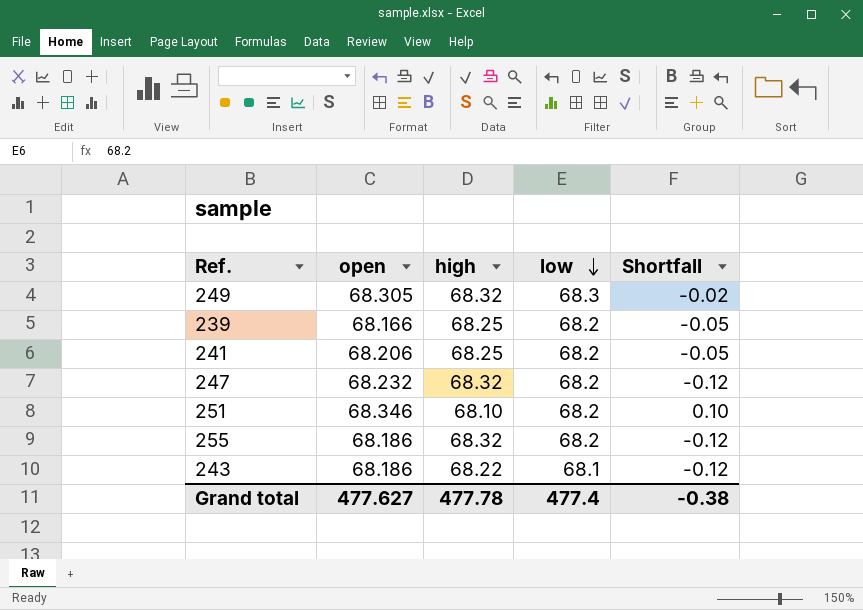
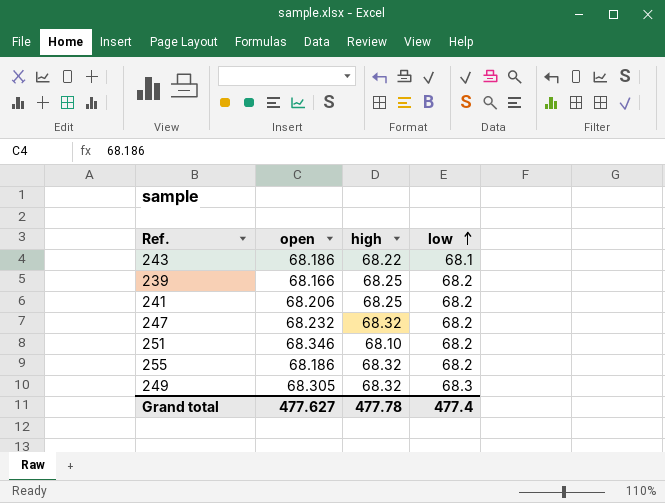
row order: low descending -> low ascending
column Shortfall | formula: [low] - [high] -> none

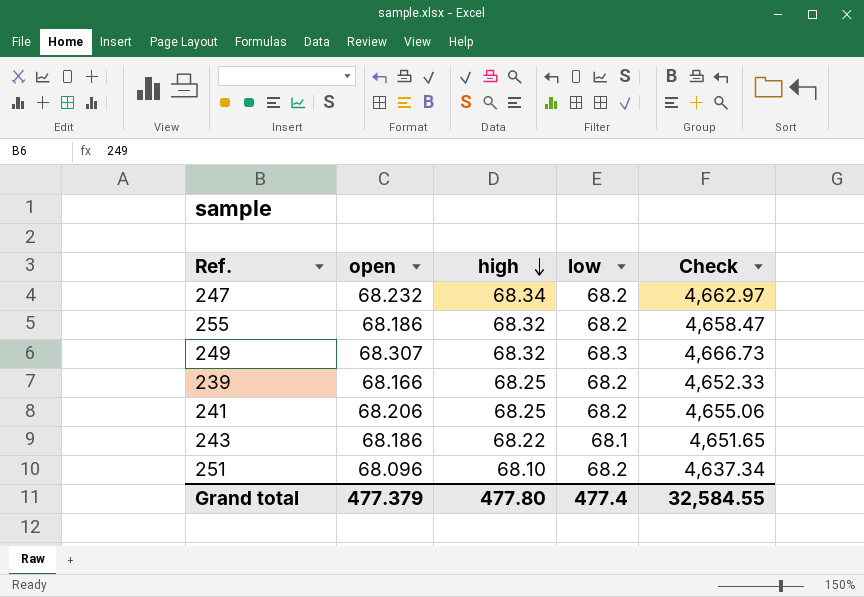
row order: low ascending -> high descending
column Check | formula: none -> [open] * [high]
247 | high: 68.32 -> 68.34
249 | open: 68.305 -> 68.307
251 | open: 68.346 -> 68.096
Grand total | open: 477.627 -> 477.379
Grand total | high: 477.78 -> 477.80

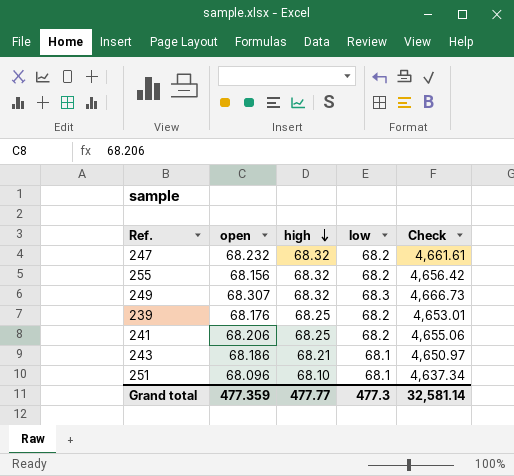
247 | high: 68.34 -> 68.32
247 | Check: 4,662.97 -> 4,661.61
255 | open: 68.186 -> 68.156
255 | Check: 4,658.47 -> 4,656.42
239 | open: 68.166 -> 68.176
239 | Check: 4,652.33 -> 4,653.01
243 | high: 68.22 -> 68.21
243 | Check: 4,651.65 -> 4,650.97
251 | low: 68.2 -> 68.1
Grand total | open: 477.379 -> 477.359
Grand total | high: 477.80 -> 477.77
Grand total | low: 477.4 -> 477.3
Grand total | Check: 32,584.55 -> 32,581.14

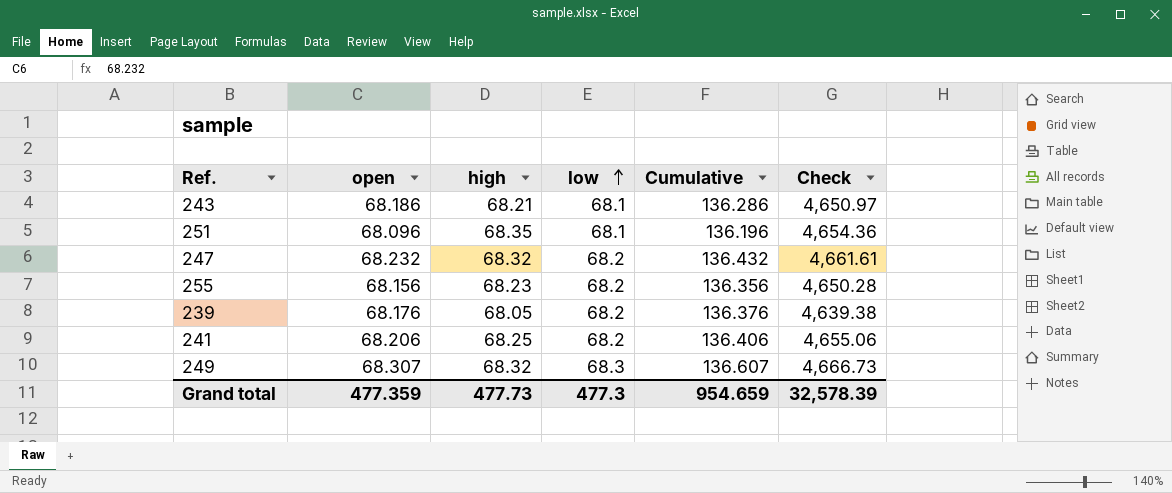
row order: high descending -> low ascending
column Cumulative | formula: none -> [open] + [low]
251 | high: 68.10 -> 68.35
251 | Check: 4,637.34 -> 4,654.36
255 | high: 68.32 -> 68.23
255 | Check: 4,656.42 -> 4,650.28
239 | high: 68.25 -> 68.05
239 | Check: 4,653.01 -> 4,639.38
Grand total | high: 477.77 -> 477.73
Grand total | Check: 32,581.14 -> 32,578.39

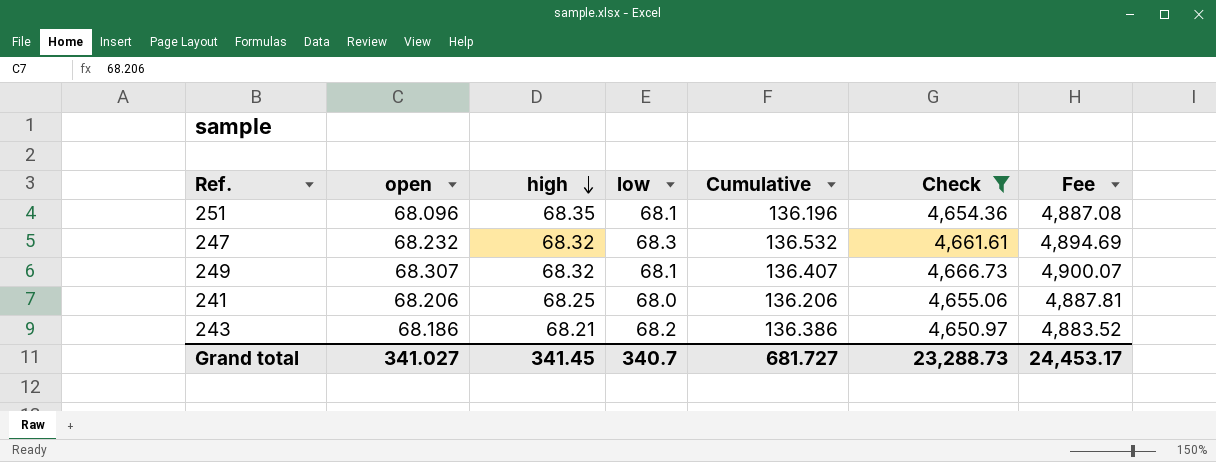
filter: none -> Check >= 4,650.97
row order: low ascending -> high descending
column Fee | formula: none -> [Check] * 1.05
247 | low: 68.2 -> 68.3
247 | Cumulative: 136.432 -> 136.532
249 | low: 68.3 -> 68.1
249 | Cumulative: 136.607 -> 136.407
241 | low: 68.2 -> 68.0
241 | Cumulative: 136.406 -> 136.206
243 | low: 68.1 -> 68.2
243 | Cumulative: 136.286 -> 136.386
Grand total | open: 477.359 -> 341.027
Grand total | high: 477.73 -> 341.45
Grand total | low: 477.3 -> 340.7
Grand total | Cumulative: 954.659 -> 681.727
Grand total | Check: 32,578.39 -> 23,288.73

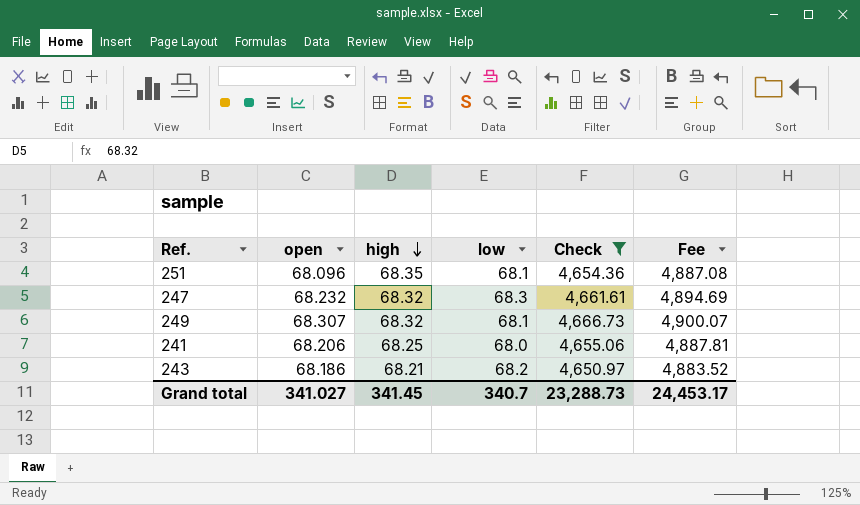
column Cumulative | formula: [open] + [low] -> none

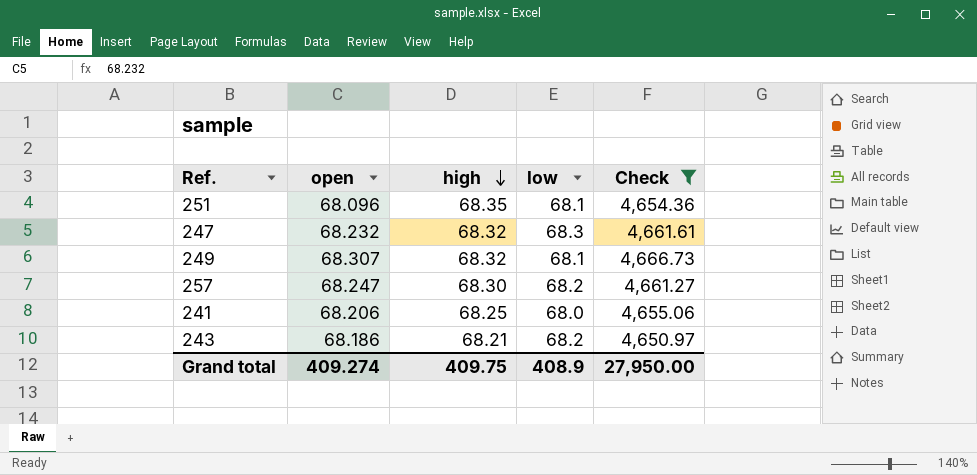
column Fee | formula: [Check] * 1.05 -> none
row 257: none -> 68.247 | 68.30 | 68.2 | 4,661.27
Grand total | open: 341.027 -> 409.274
Grand total | high: 341.45 -> 409.75
Grand total | low: 340.7 -> 408.9
Grand total | Check: 23,288.73 -> 27,950.00

